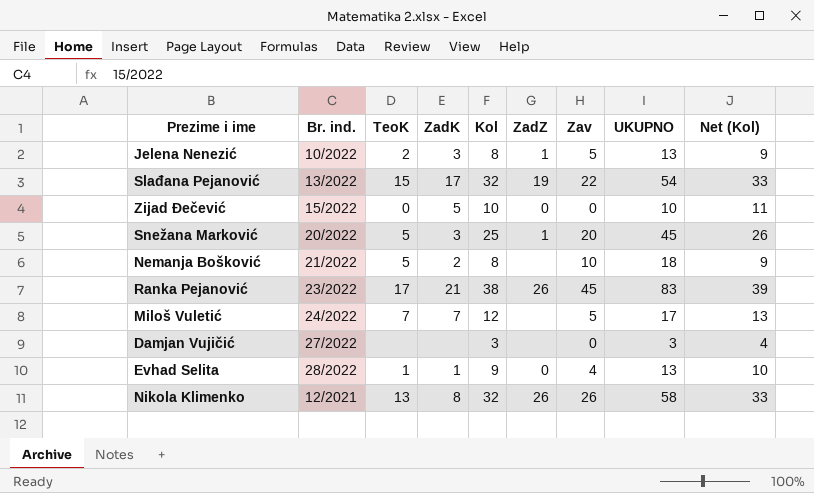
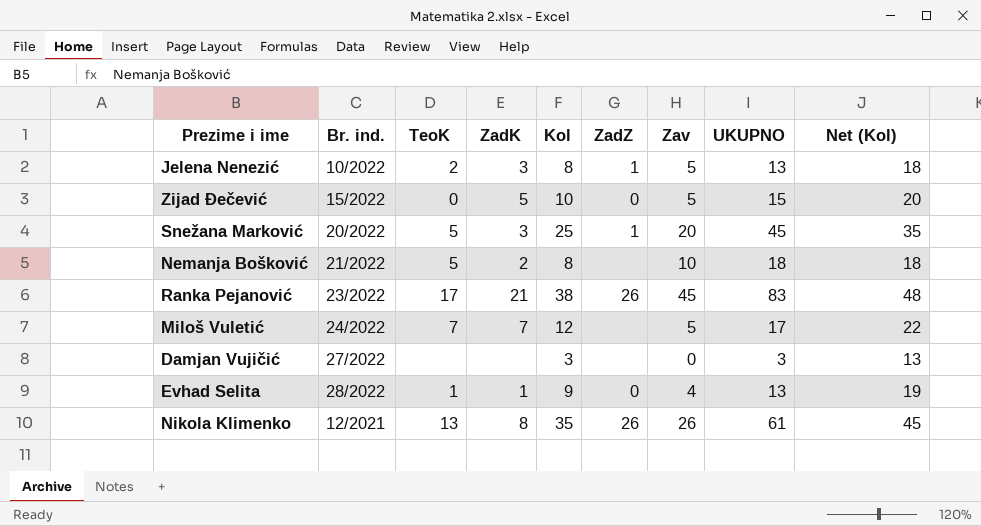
column Net (Kol) | formula: [Kol] + 1 -> [Kol] + 10
row Slađana Pejanović: 13/2022 | 15 | 17 | 32 | 19 | 22 | 54 | 33 -> none
Zijad Đečević | Zav: 0 -> 5
Zijad Đečević | UKUPNO: 10 -> 15
Nikola Klimenko | Kol: 32 -> 35
Nikola Klimenko | UKUPNO: 58 -> 61

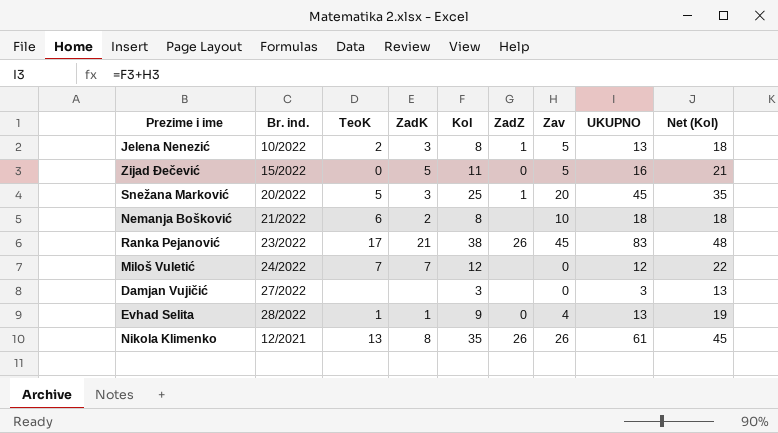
Zijad Đečević | Kol: 10 -> 11
Zijad Đečević | UKUPNO: 15 -> 16
Zijad Đečević | Net (Kol): 20 -> 21
Nemanja Bošković | TeoK: 5 -> 6
Miloš Vuletić | Zav: 5 -> 0
Miloš Vuletić | UKUPNO: 17 -> 12

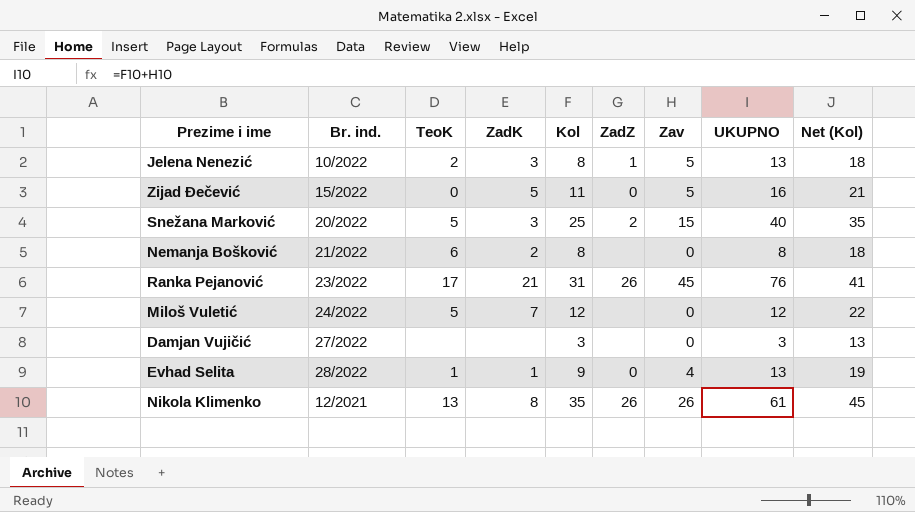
Snežana Marković | ZadZ: 1 -> 2
Snežana Marković | Zav: 20 -> 15
Snežana Marković | UKUPNO: 45 -> 40
Nemanja Bošković | Zav: 10 -> 0
Nemanja Bošković | UKUPNO: 18 -> 8
Ranka Pejanović | Kol: 38 -> 31
Ranka Pejanović | UKUPNO: 83 -> 76
Ranka Pejanović | Net (Kol): 48 -> 41
Miloš Vuletić | TeoK: 7 -> 5

